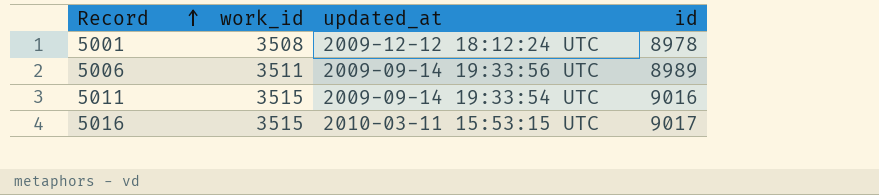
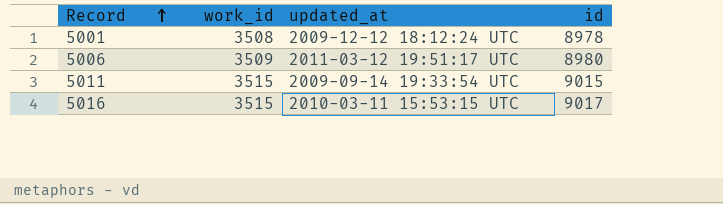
5006 | work_id: 3511 -> 3509
5006 | updated_at: 2009-09-14 19:33:56 UTC -> 2011-03-12 19:51:17 UTC
5006 | id: 8989 -> 8980
5011 | id: 9016 -> 9015

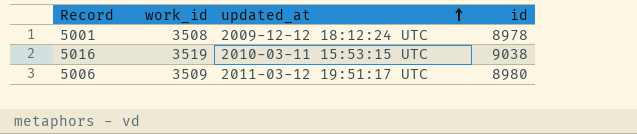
row order: Record ascending -> updated_at ascending
row 5011: 3515 | 2009-09-14 19:33:54 UTC | 9015 -> none
5016 | work_id: 3515 -> 3519
5016 | id: 9017 -> 9038

